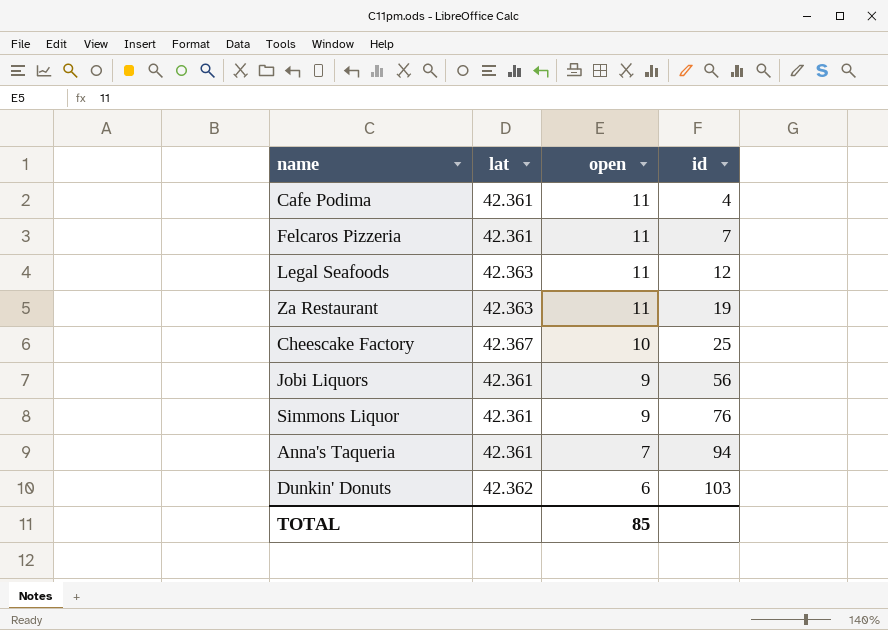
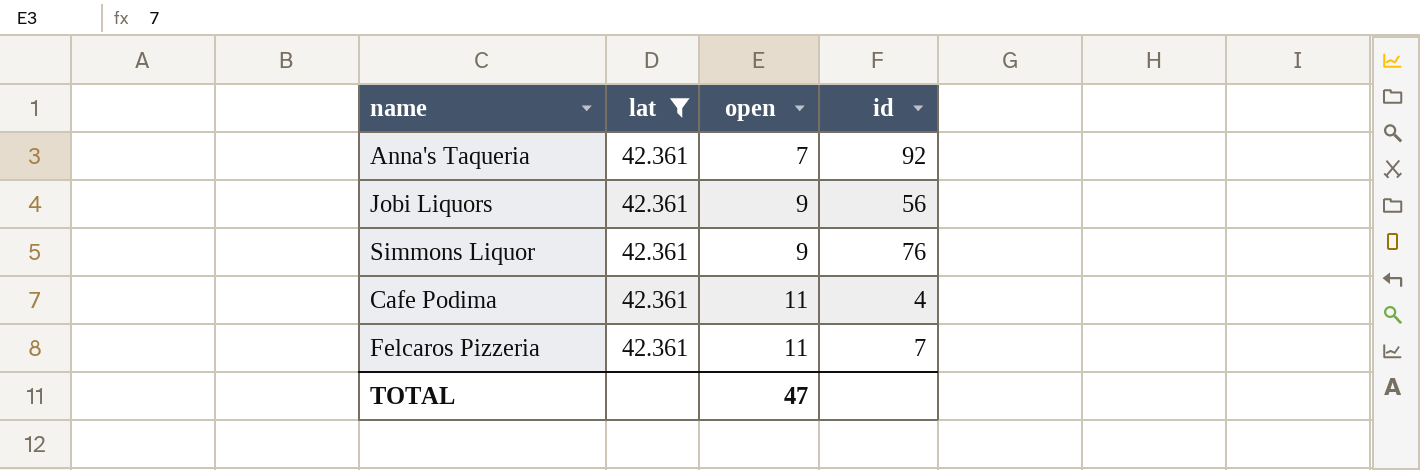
filter: none -> lat = 42.361
row order: open descending -> open ascending
Anna's Taqueria | id: 94 -> 92
TOTAL | open: 85 -> 47

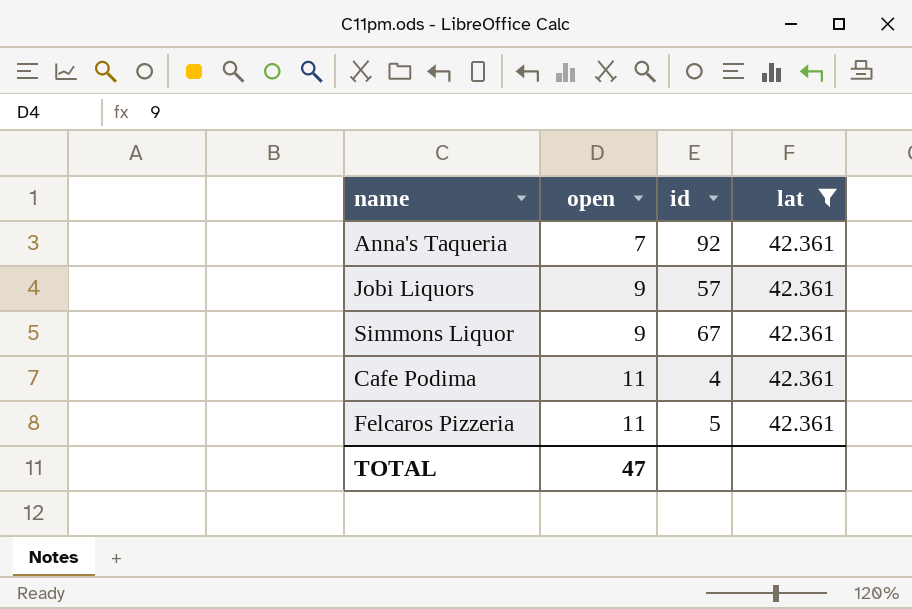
column lat | position: 2 -> 4
Jobi Liquors | id: 56 -> 57
Simmons Liquor | id: 76 -> 67
Felcaros Pizzeria | id: 7 -> 5

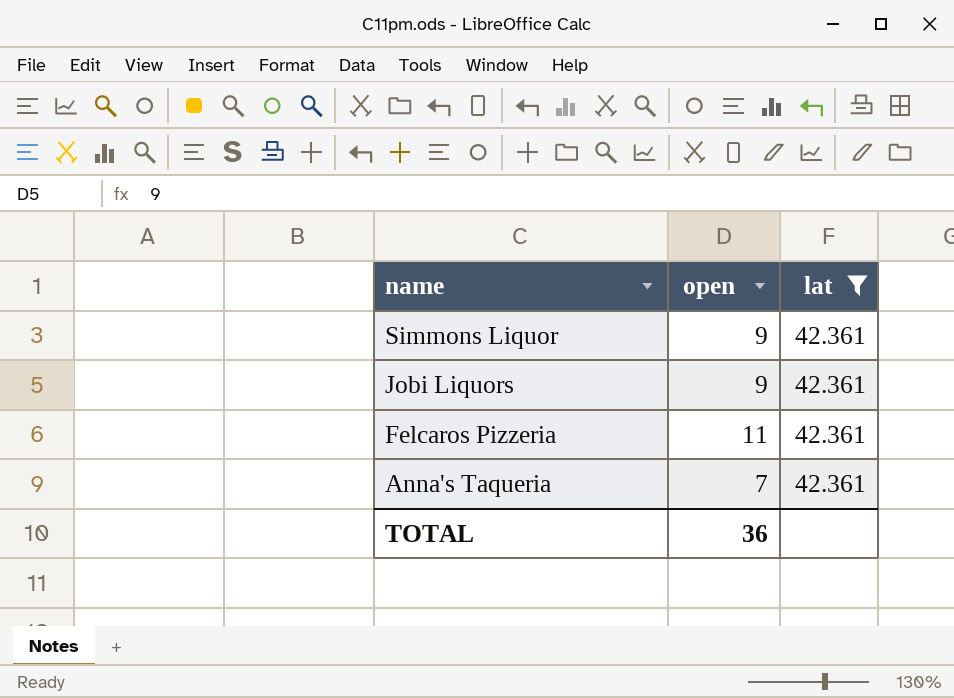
row order: open ascending -> name descending
column id | position: 3 -> none
row Cafe Podima: 11 | 4 | 42.361 -> none
TOTAL | open: 47 -> 36

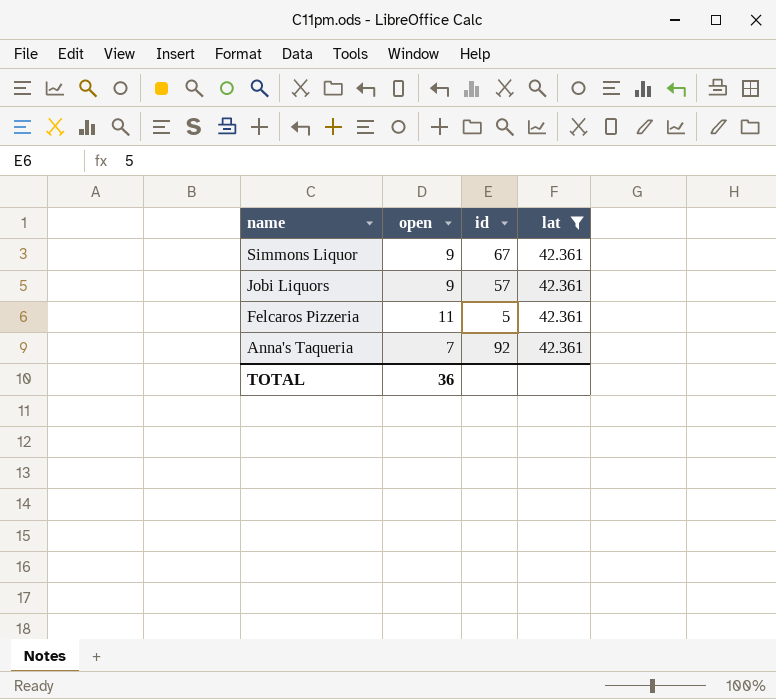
column id | position: none -> 3

